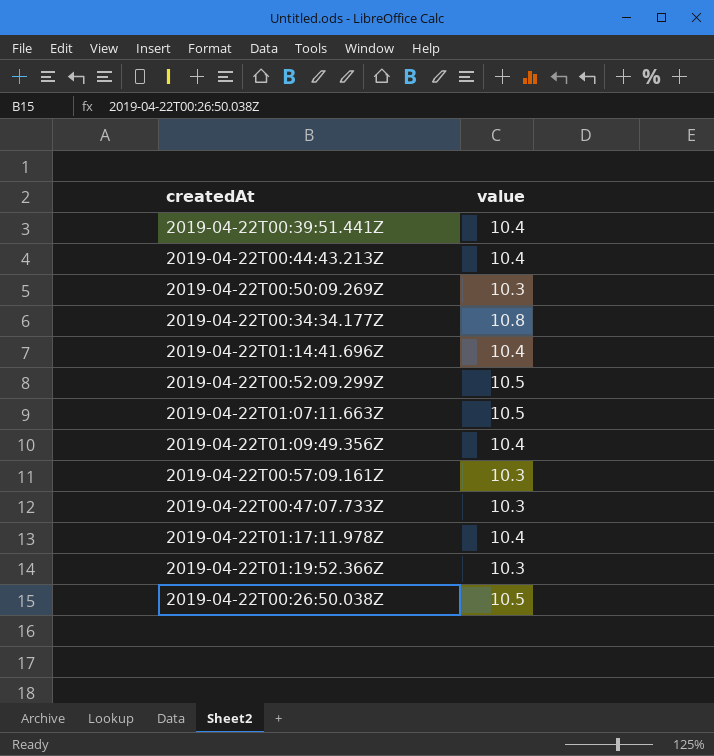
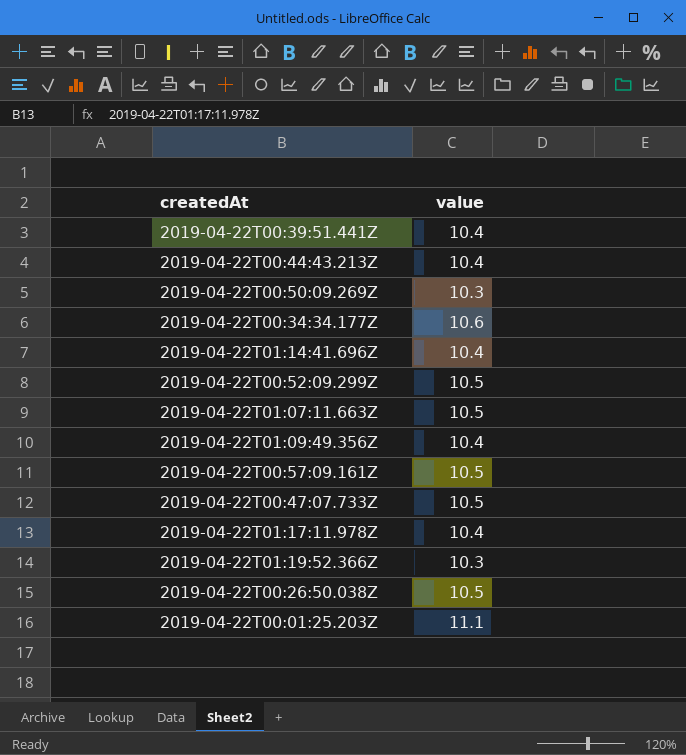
2019-04-22T00:34:34.177Z | value: 10.8 -> 10.6
2019-04-22T00:57:09.161Z | value: 10.3 -> 10.5
2019-04-22T00:47:07.733Z | value: 10.3 -> 10.5
row 2019-04-22T00:01:25.203Z: none -> 11.1

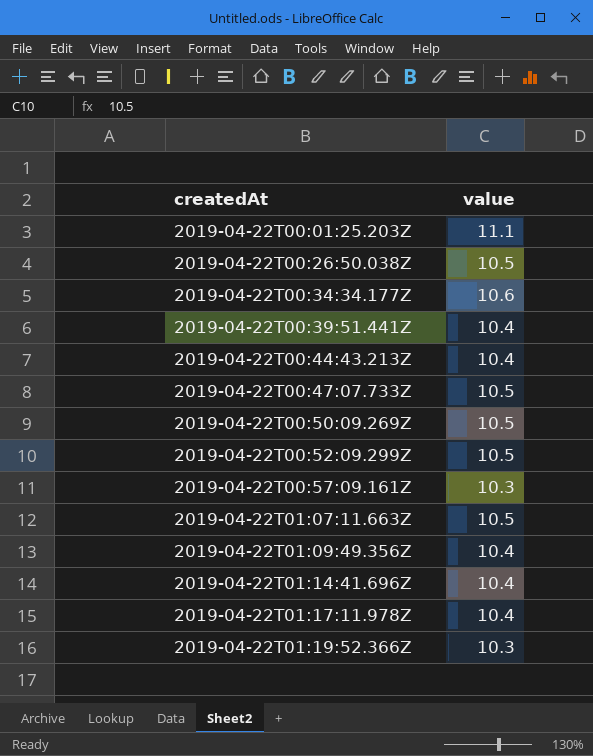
row order: none -> createdAt ascending
2019-04-22T00:50:09.269Z | value: 10.3 -> 10.5
2019-04-22T00:57:09.161Z | value: 10.5 -> 10.3

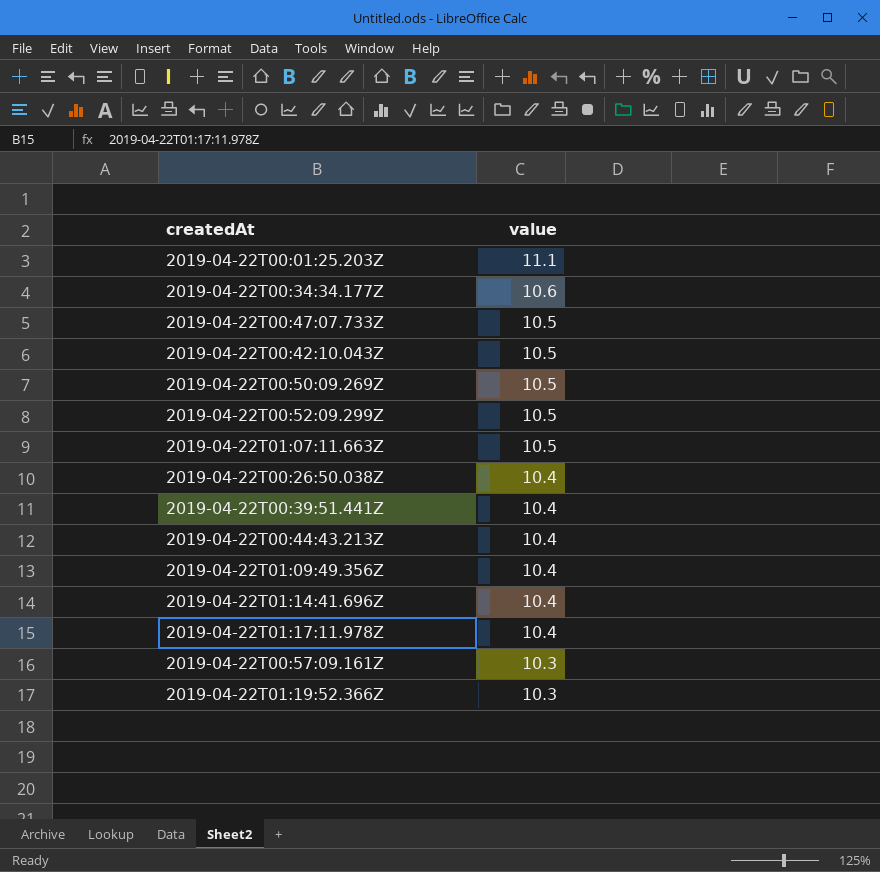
row order: createdAt ascending -> value descending
row 2019-04-22T00:42:10.043Z: none -> 10.5
2019-04-22T00:26:50.038Z | value: 10.5 -> 10.4

